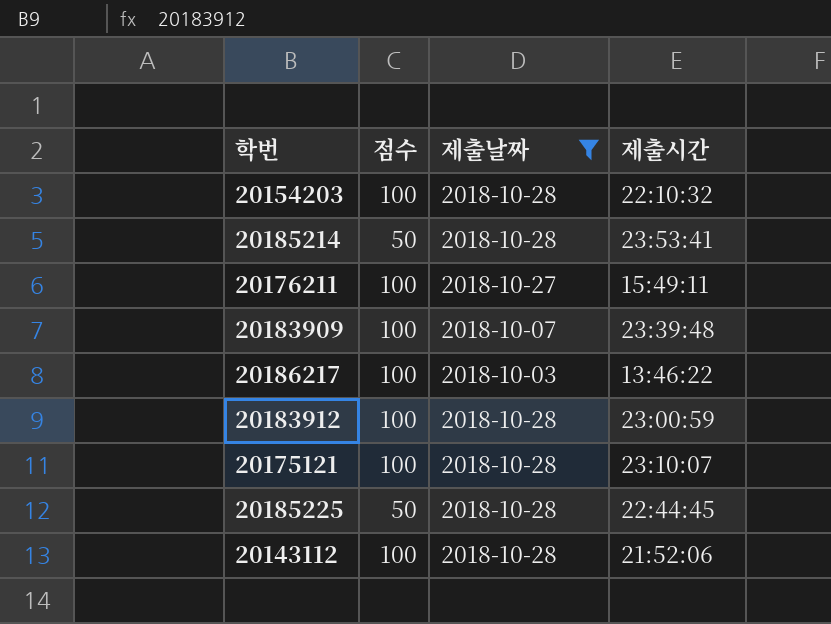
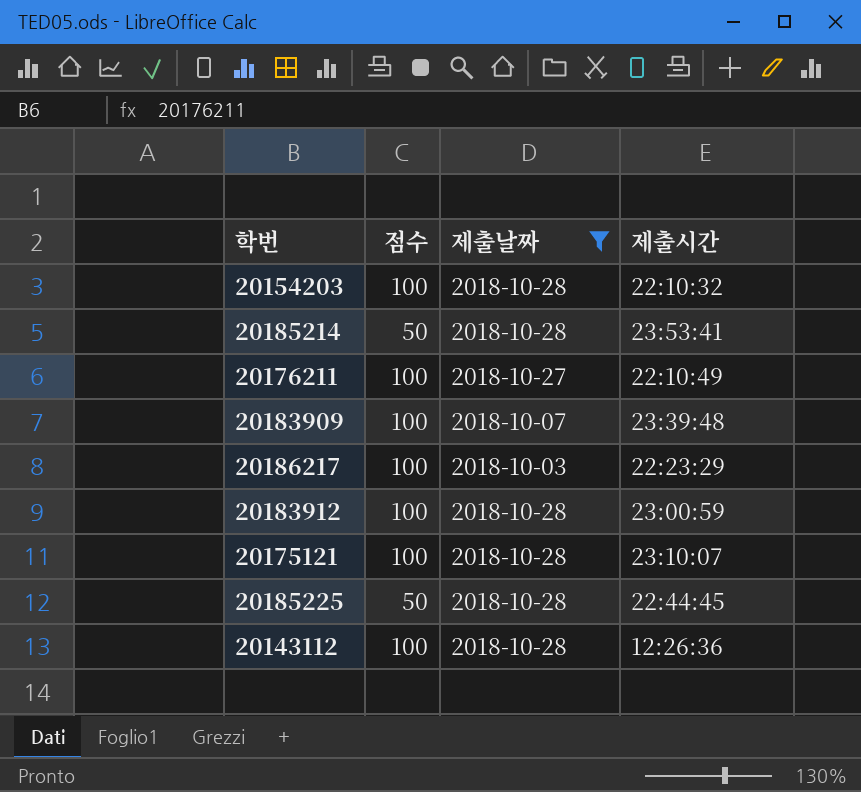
20176211 | 제출시간: 15:49:11 -> 22:10:49
20186217 | 제출시간: 13:46:22 -> 22:23:29
20143112 | 제출시간: 21:52:06 -> 12:26:36

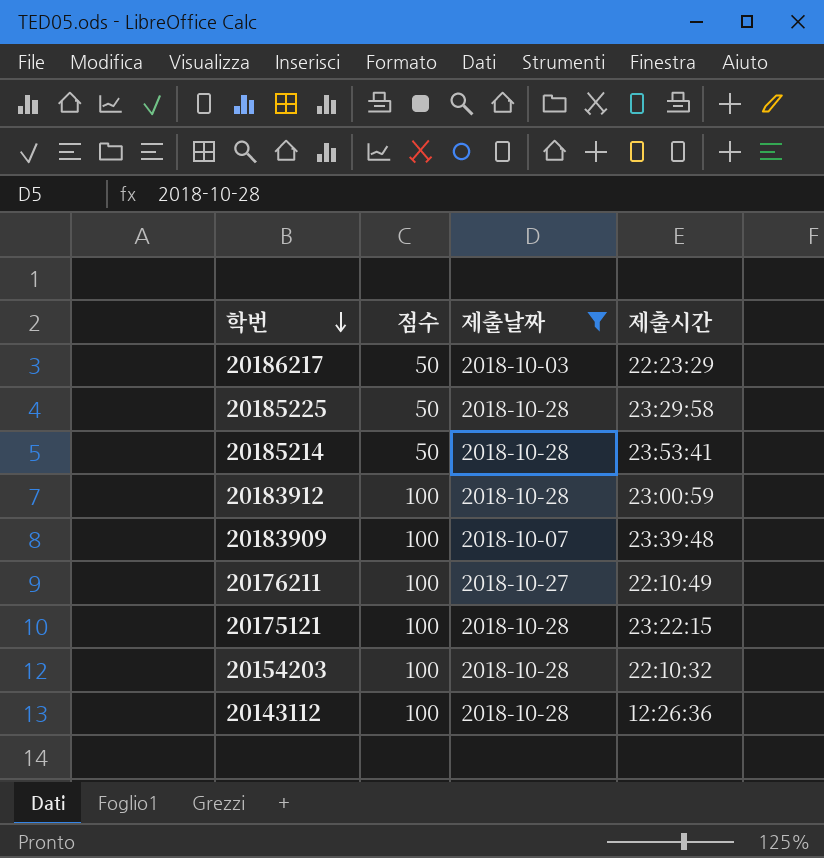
row order: none -> 학번 descending
20186217 | 점수: 100 -> 50
20185225 | 제출시간: 22:44:45 -> 23:29:58
20175121 | 제출시간: 23:10:07 -> 23:22:15

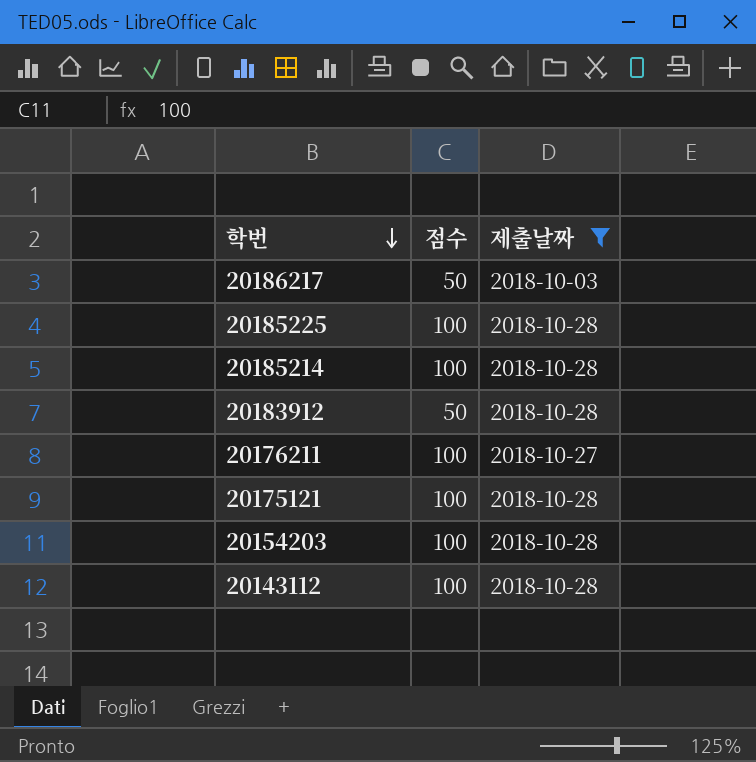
column 제출시간 | position: 4 -> none
row 20183909: 100 | 2018-10-07 | 23:39:48 -> none
20185225 | 점수: 50 -> 100
20185214 | 점수: 50 -> 100
20183912 | 점수: 100 -> 50

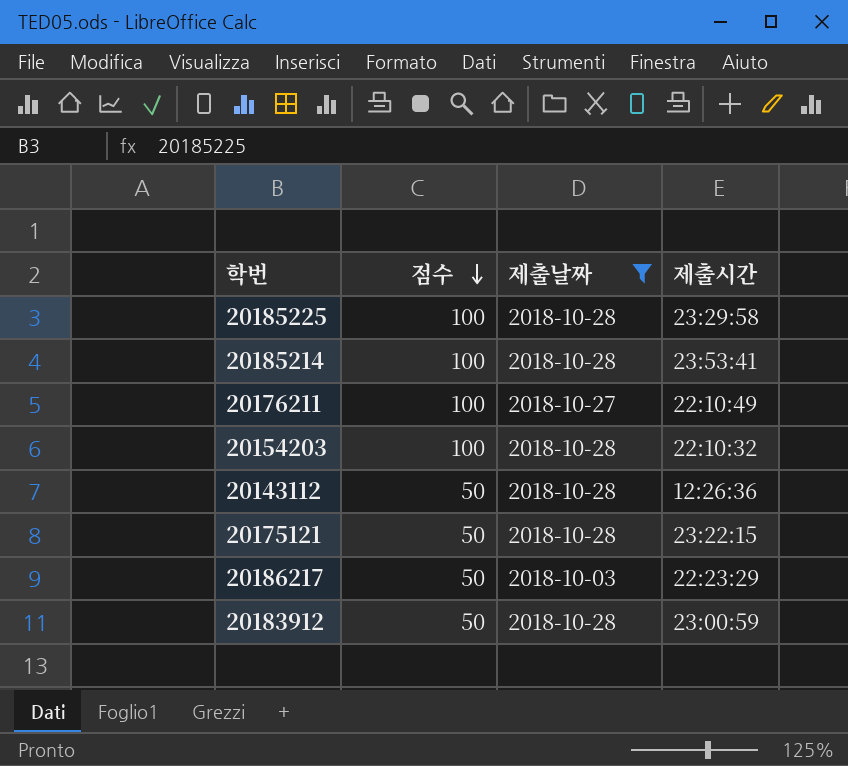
row order: 학번 descending -> 점수 descending
column 제출시간 | position: none -> 4
20143112 | 점수: 100 -> 50
20175121 | 점수: 100 -> 50

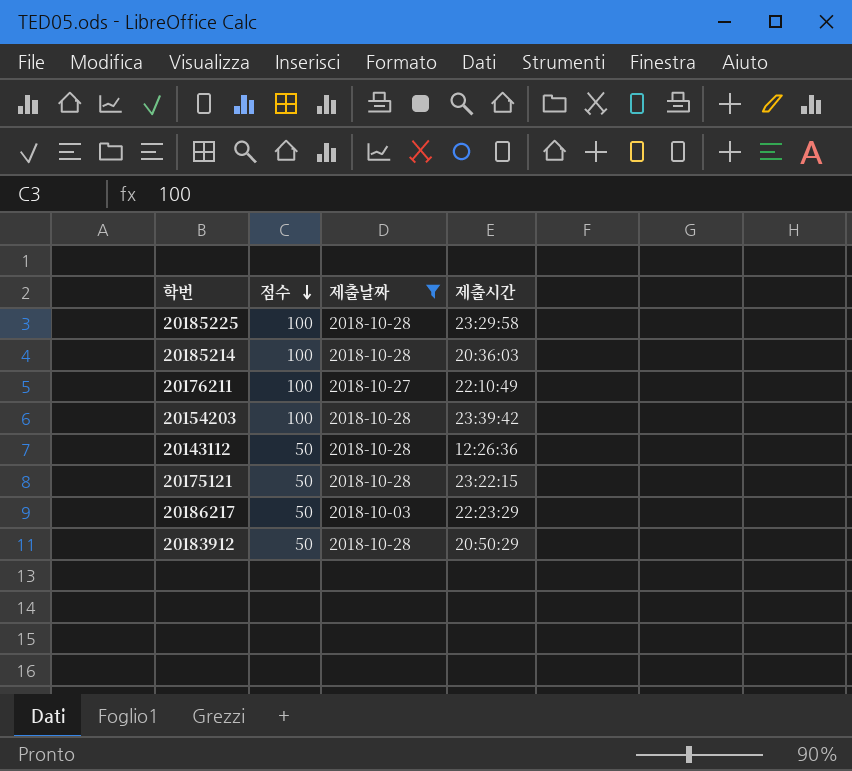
20185214 | 제출시간: 23:53:41 -> 20:36:03
20154203 | 제출시간: 22:10:32 -> 23:39:42
20183912 | 제출시간: 23:00:59 -> 20:50:29

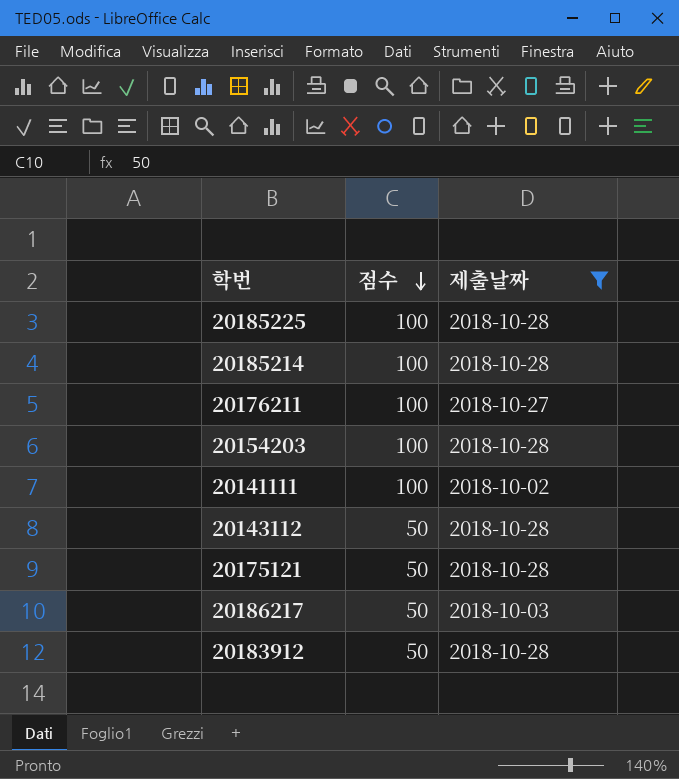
column 제출시간 | position: 4 -> none
row 20141111: none -> 100 | 2018-10-02

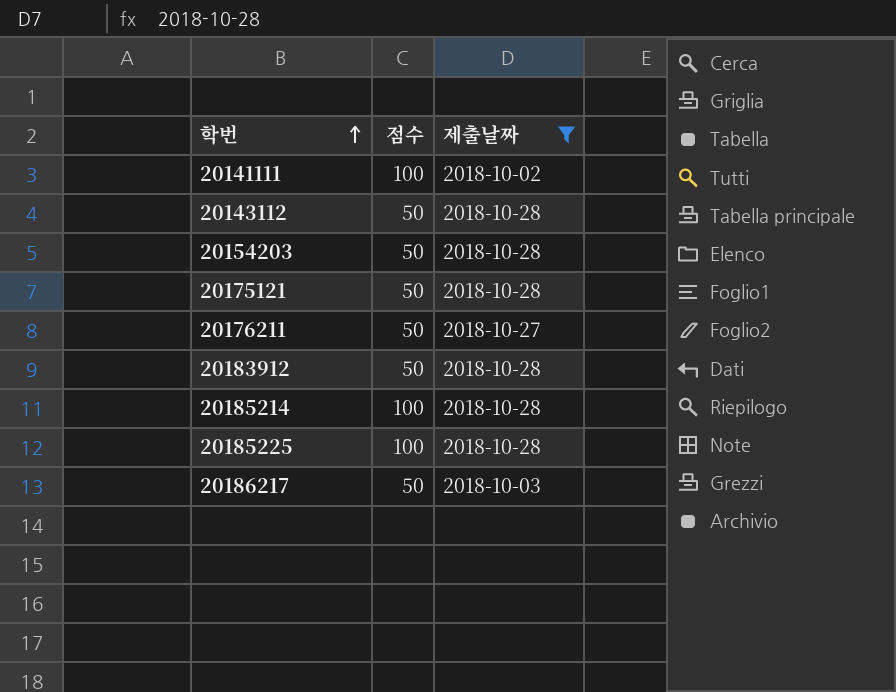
row order: 점수 descending -> 학번 ascending
20154203 | 점수: 100 -> 50
20176211 | 점수: 100 -> 50

